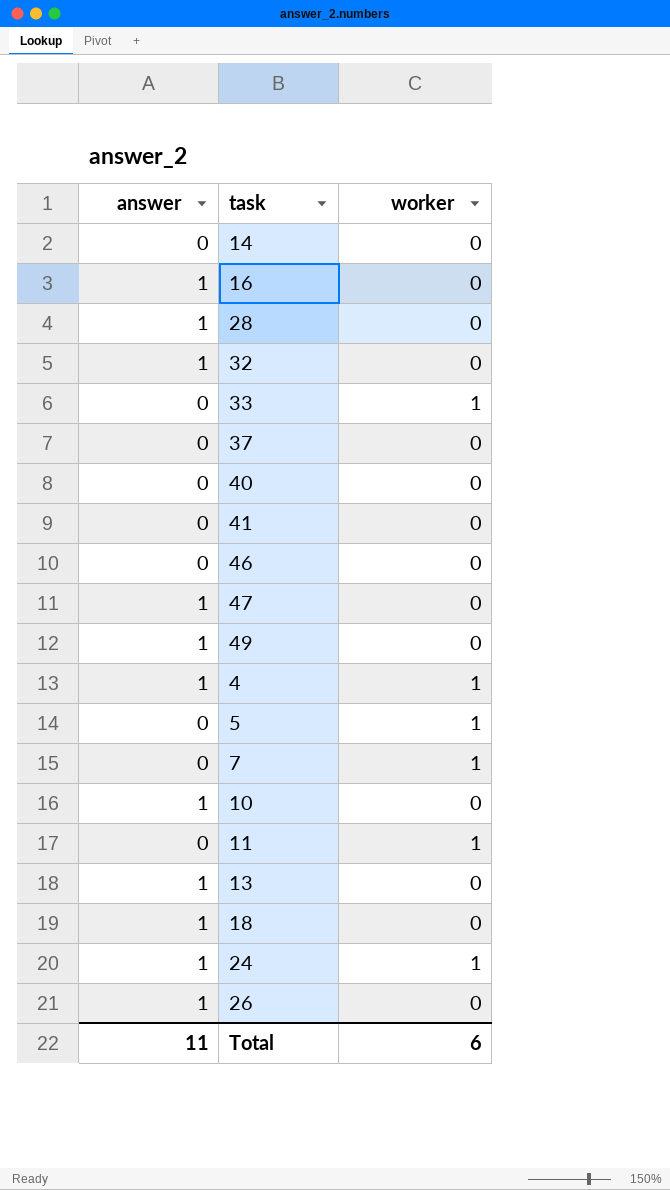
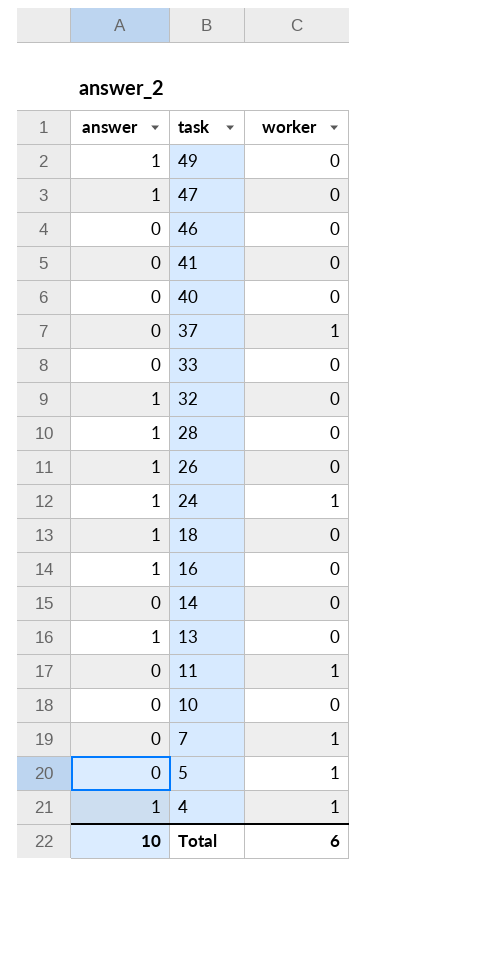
row order: none -> task descending
37 | worker: 0 -> 1
33 | worker: 1 -> 0
10 | answer: 1 -> 0
Total | answer: 11 -> 10

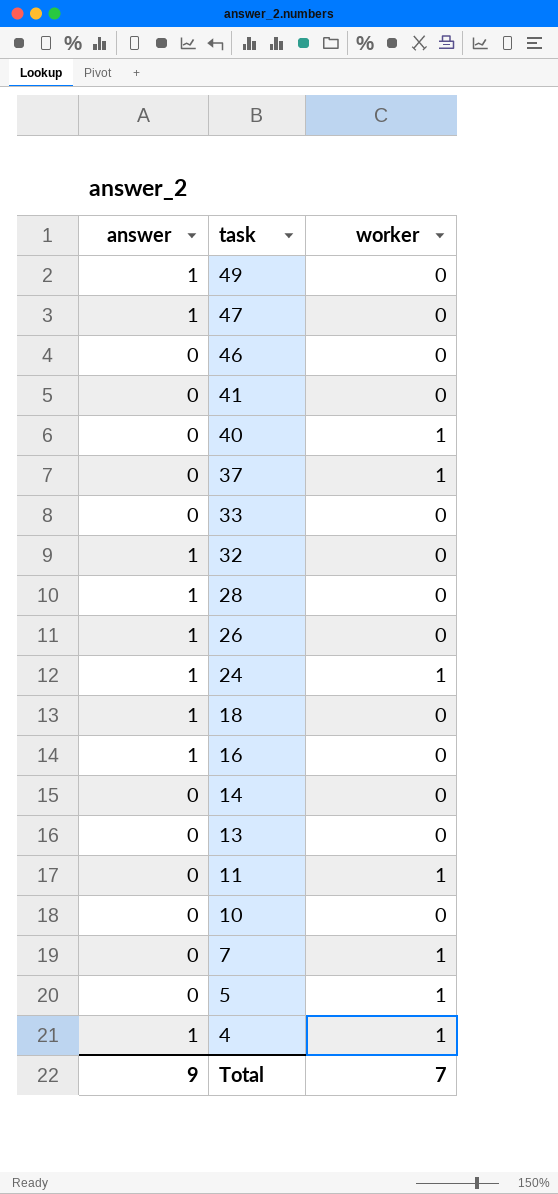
40 | worker: 0 -> 1
13 | answer: 1 -> 0
Total | answer: 10 -> 9
Total | worker: 6 -> 7

